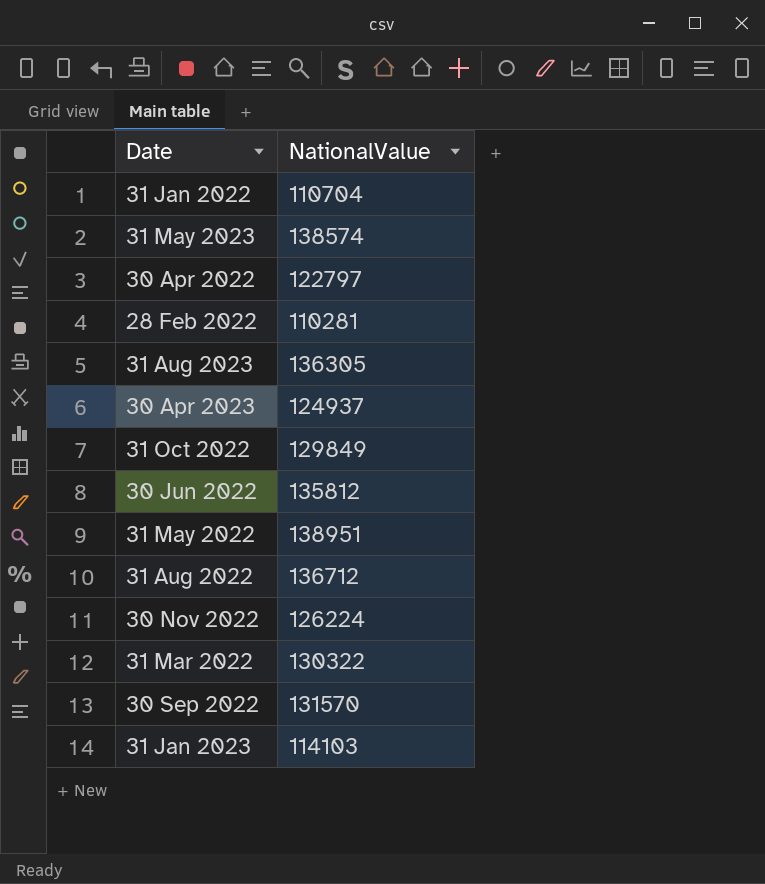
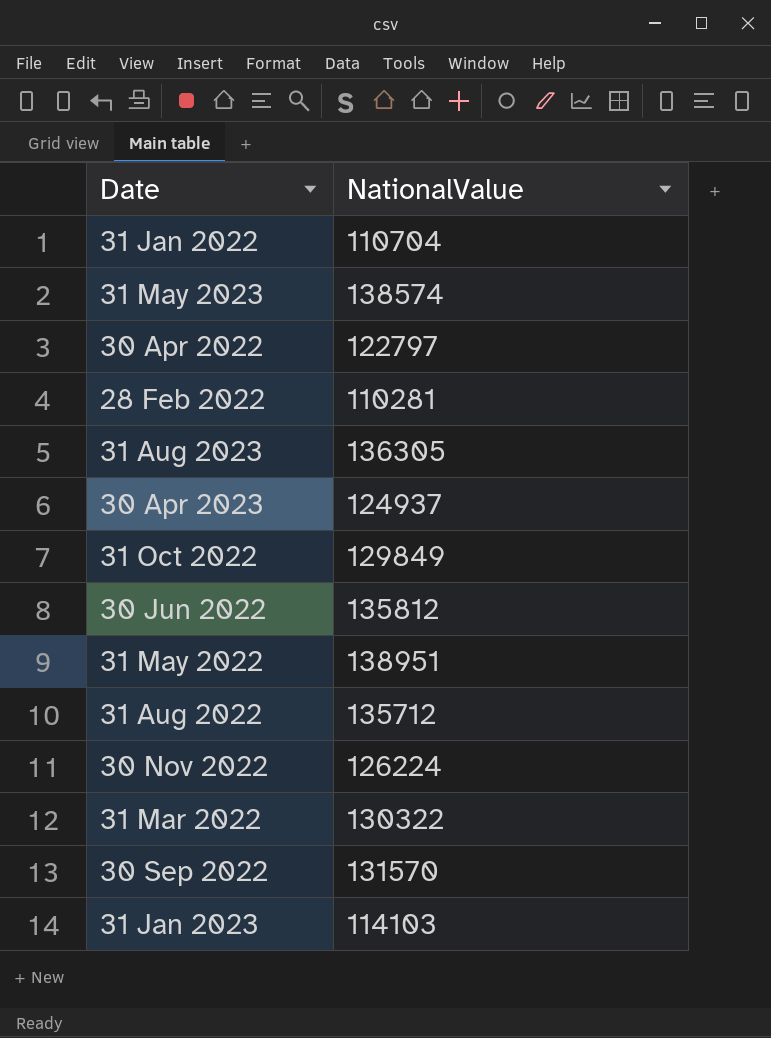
31 Aug 2022 | NationalValue: 136712 -> 135712

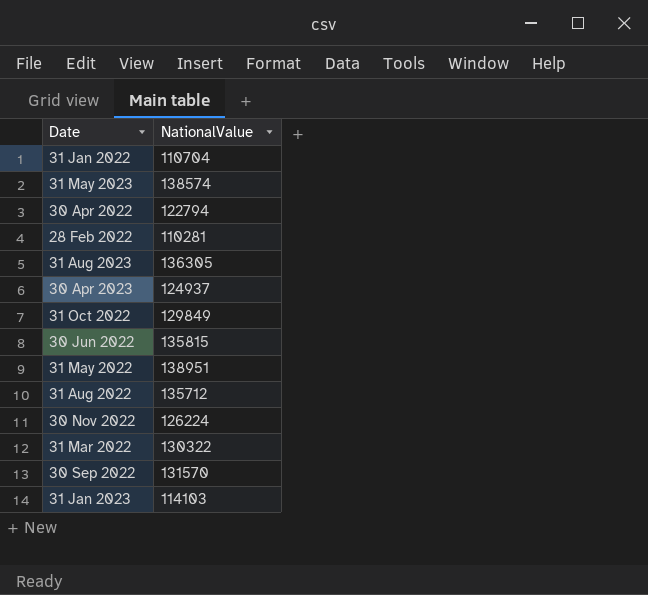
30 Apr 2022 | NationalValue: 122797 -> 122794
30 Jun 2022 | NationalValue: 135812 -> 135815

